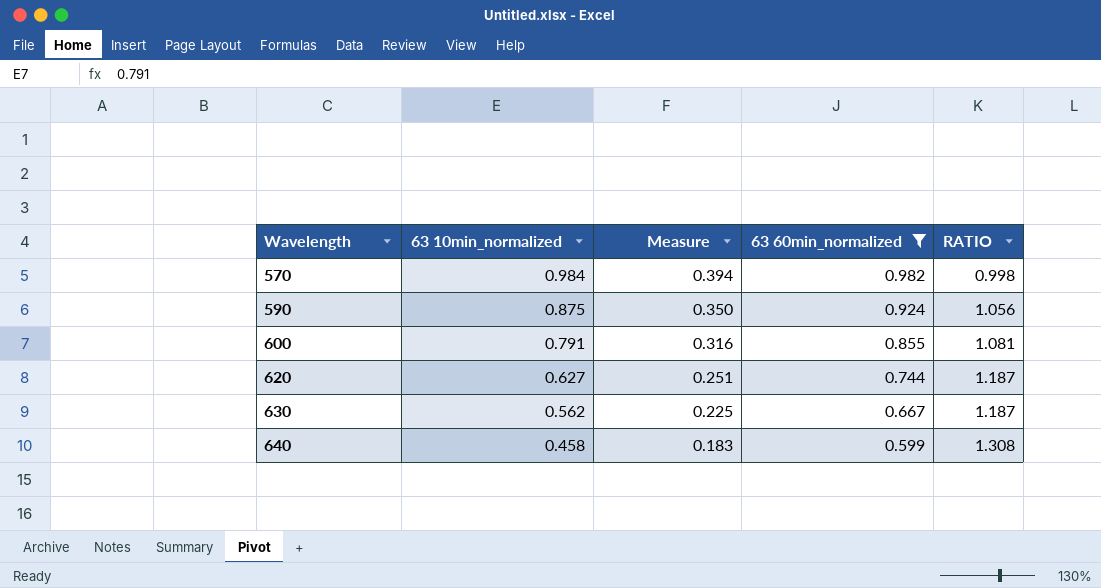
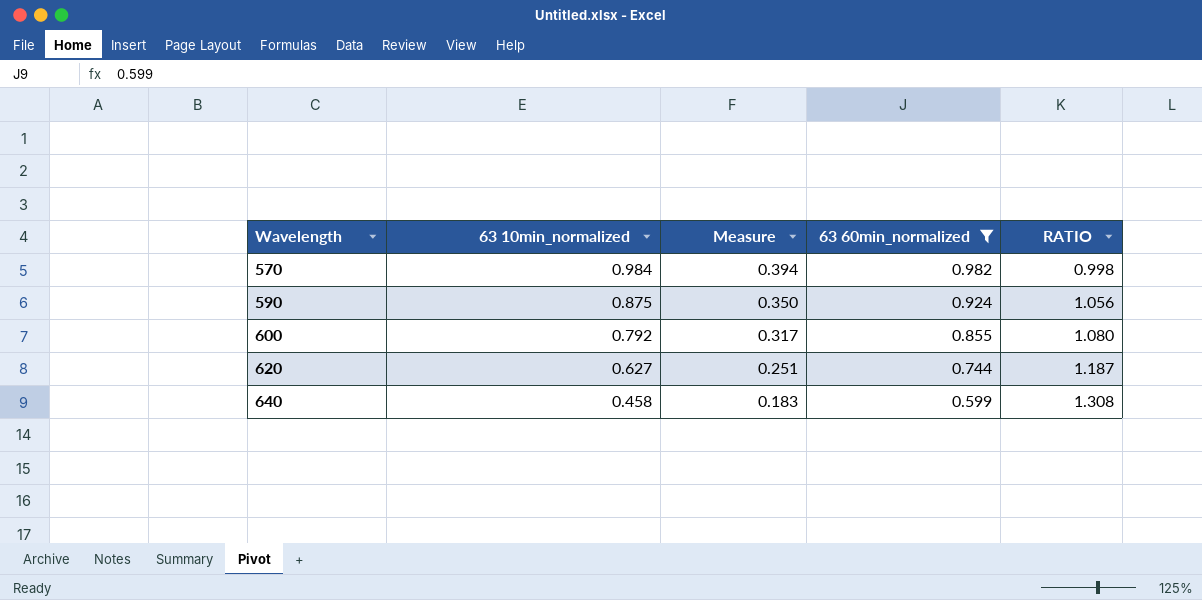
row 630: 0.562 | 0.225 | 0.667 | 1.187 -> none
600 | 63 10min_normalized: 0.791 -> 0.792
600 | Measure: 0.316 -> 0.317
600 | RATIO: 1.081 -> 1.080

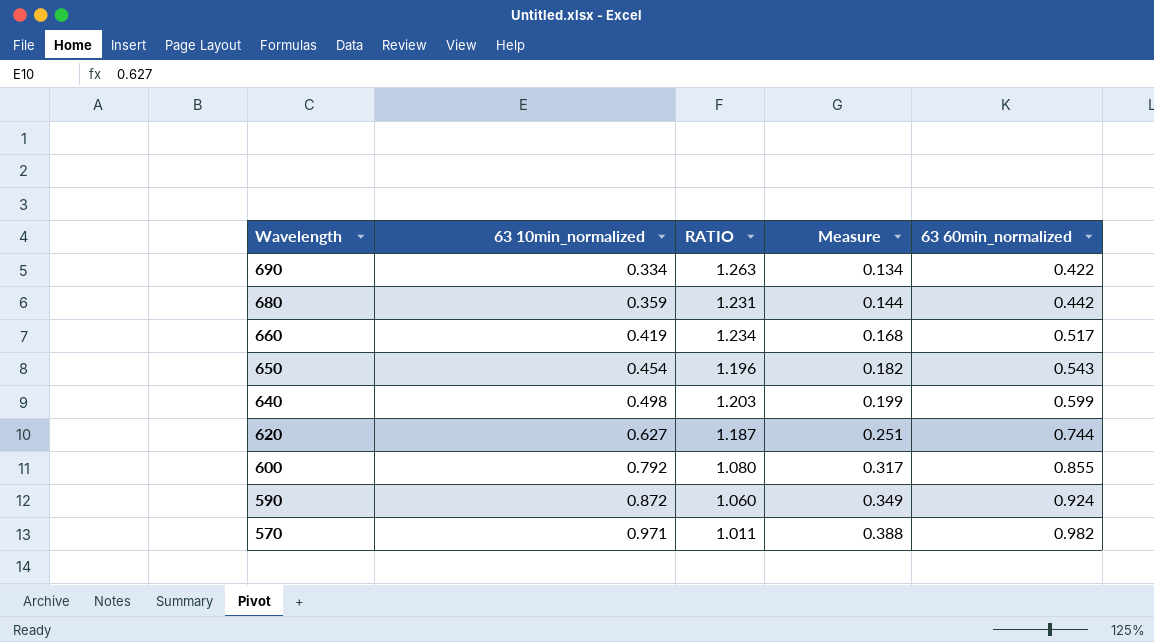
filter: 63 60min_normalized >= 0.599 -> none
row order: Wavelength ascending -> Wavelength descending
column RATIO | position: 5 -> 3
640 | 63 10min_normalized: 0.458 -> 0.498
640 | RATIO: 1.308 -> 1.203
640 | Measure: 0.183 -> 0.199
590 | 63 10min_normalized: 0.875 -> 0.872
590 | RATIO: 1.056 -> 1.060
590 | Measure: 0.350 -> 0.349
570 | 63 10min_normalized: 0.984 -> 0.971
570 | RATIO: 0.998 -> 1.011
570 | Measure: 0.394 -> 0.388

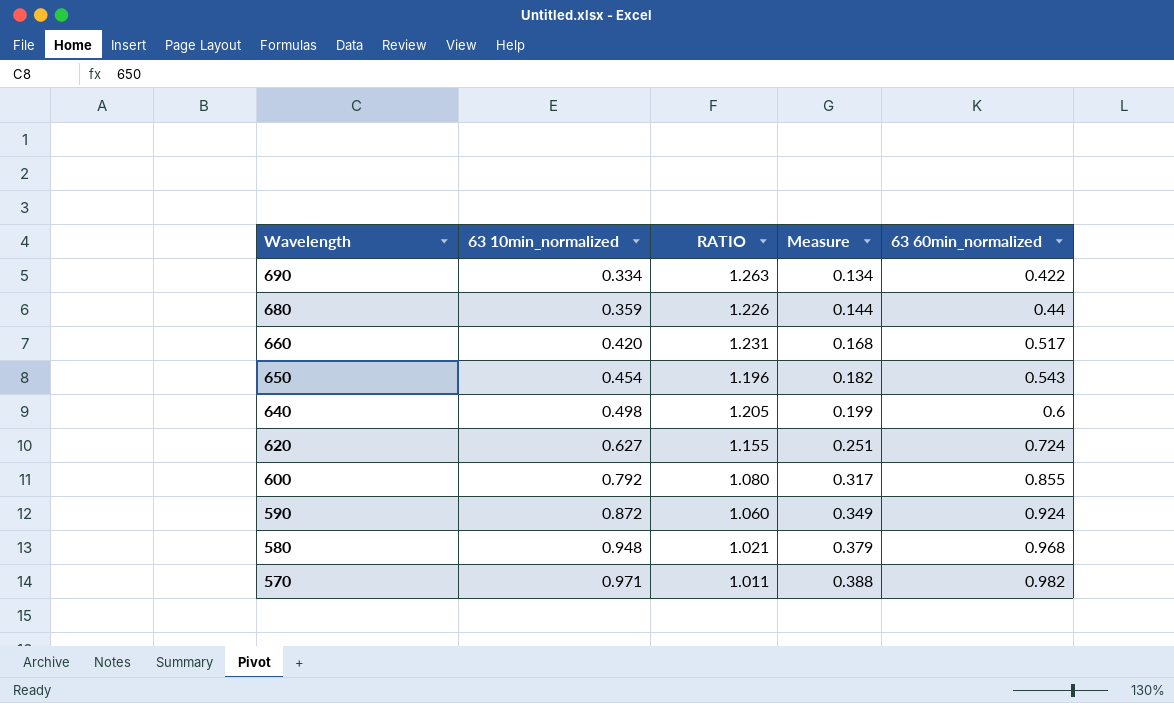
680 | RATIO: 1.231 -> 1.226
680 | 63 60min_normalized: 0.442 -> 0.44
660 | 63 10min_normalized: 0.419 -> 0.420
660 | RATIO: 1.234 -> 1.231
640 | RATIO: 1.203 -> 1.205
640 | 63 60min_normalized: 0.599 -> 0.6
620 | RATIO: 1.187 -> 1.155
620 | 63 60min_normalized: 0.744 -> 0.724
row 580: none -> 0.948 | 1.021 | 0.379 | 0.968

